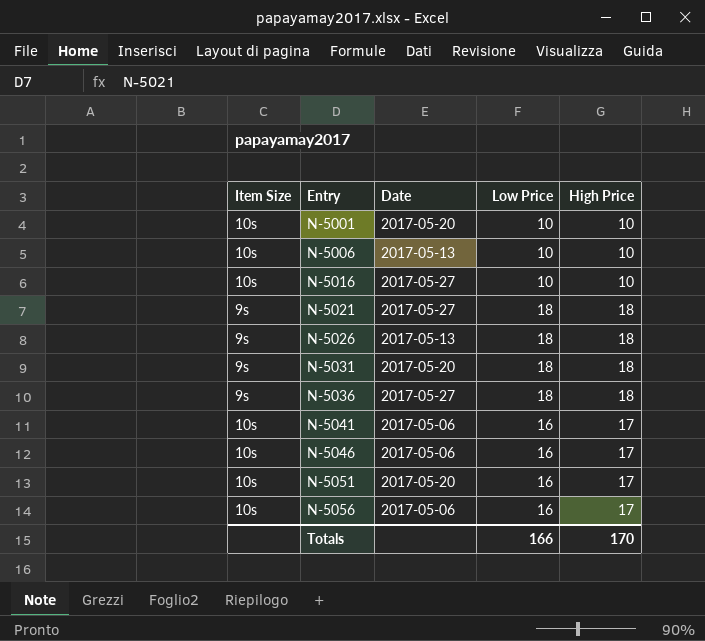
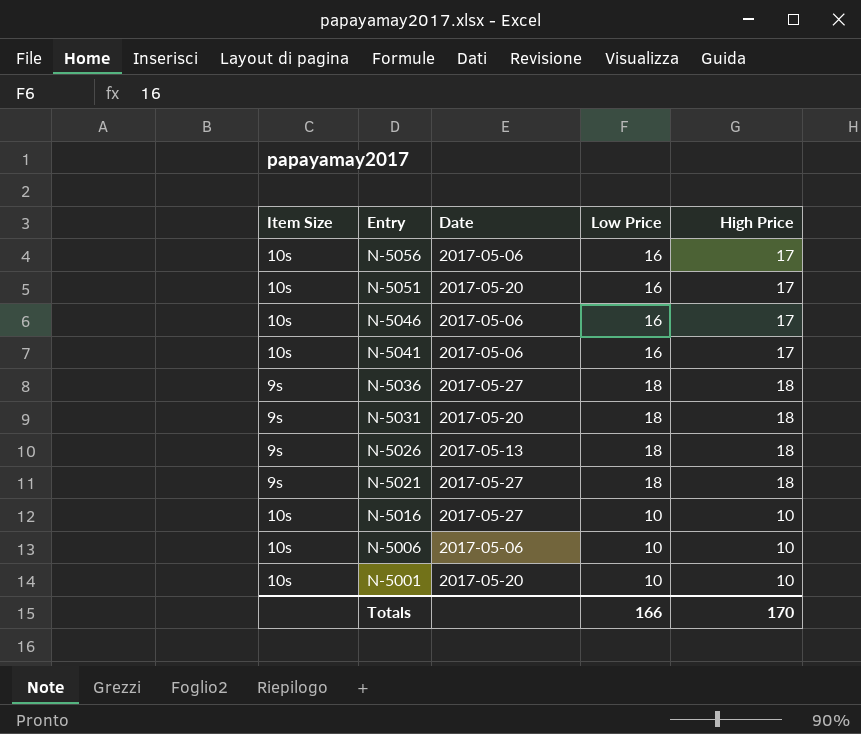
row order: Entry ascending -> Entry descending
N-5006 | Date: 2017-05-13 -> 2017-05-06

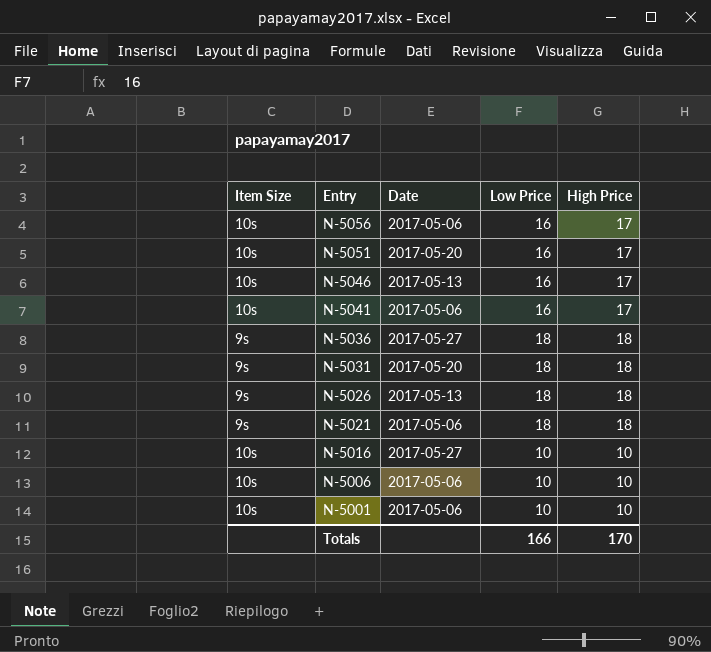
N-5046 | Date: 2017-05-06 -> 2017-05-13
N-5021 | Date: 2017-05-27 -> 2017-05-06
N-5001 | Date: 2017-05-20 -> 2017-05-06

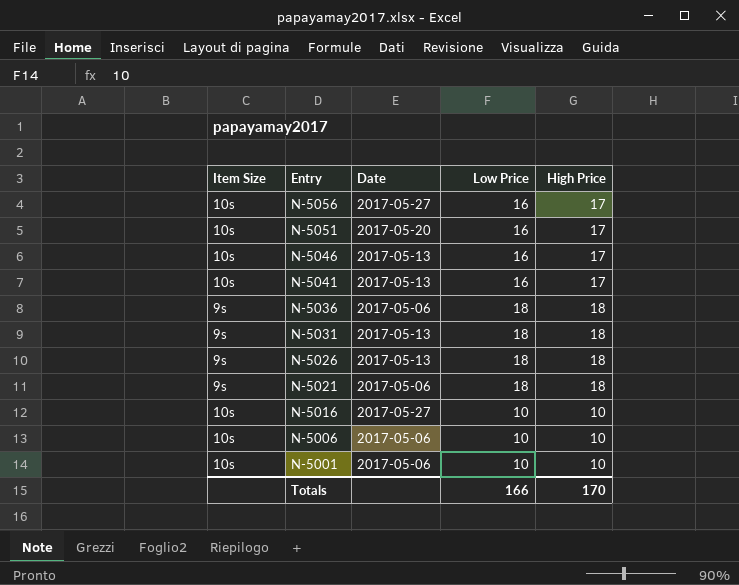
N-5056 | Date: 2017-05-06 -> 2017-05-27
N-5041 | Date: 2017-05-06 -> 2017-05-13
N-5036 | Date: 2017-05-27 -> 2017-05-06
N-5031 | Date: 2017-05-20 -> 2017-05-13

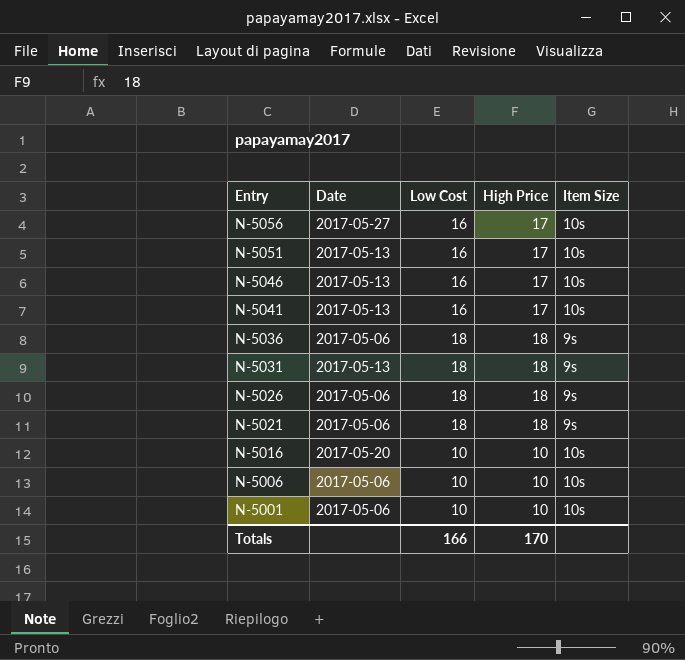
column name: Low Price -> Low Cost
column Item Size | position: 1 -> 5
N-5051 | Date: 2017-05-20 -> 2017-05-13
N-5026 | Date: 2017-05-13 -> 2017-05-06
N-5016 | Date: 2017-05-27 -> 2017-05-20

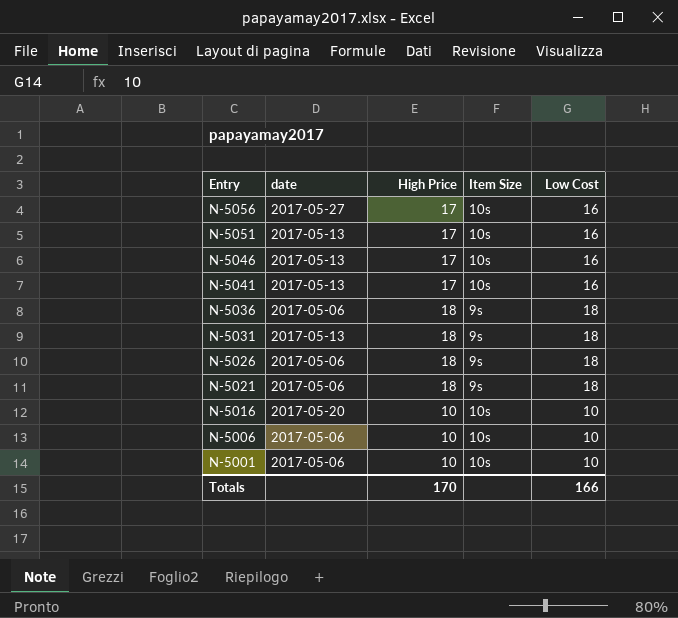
column name: Date -> date
column Low Cost | position: 3 -> 5

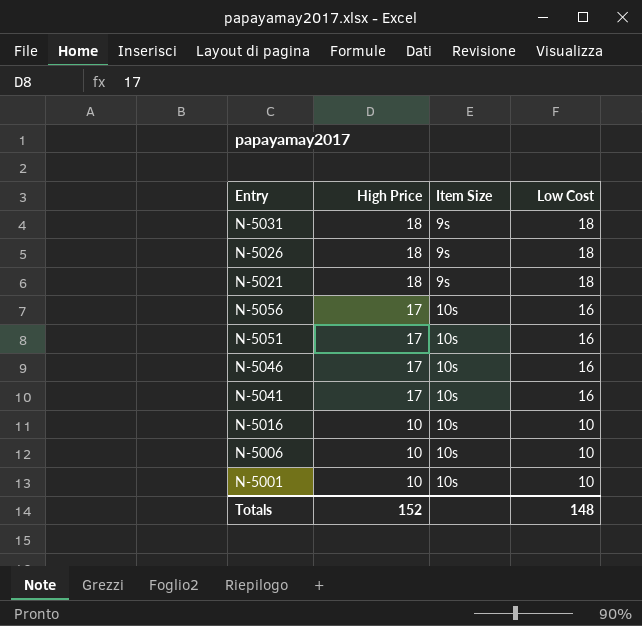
row order: Entry descending -> High Price descending
column date | position: 2 -> none
row N-5036: 2017-05-06 | 18 | 9s | 18 -> none
Totals | High Price: 170 -> 152
Totals | Low Cost: 166 -> 148

